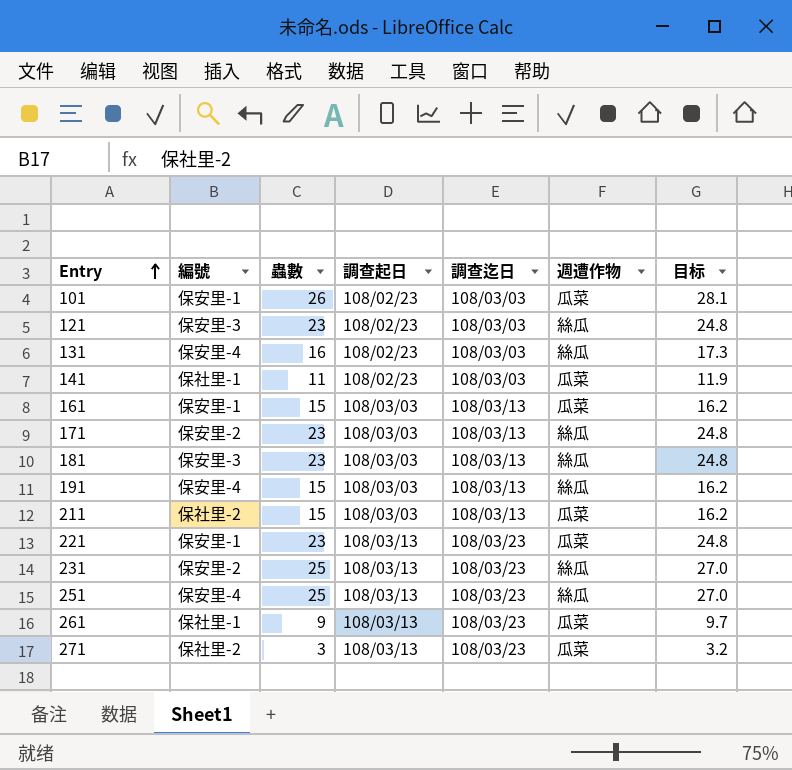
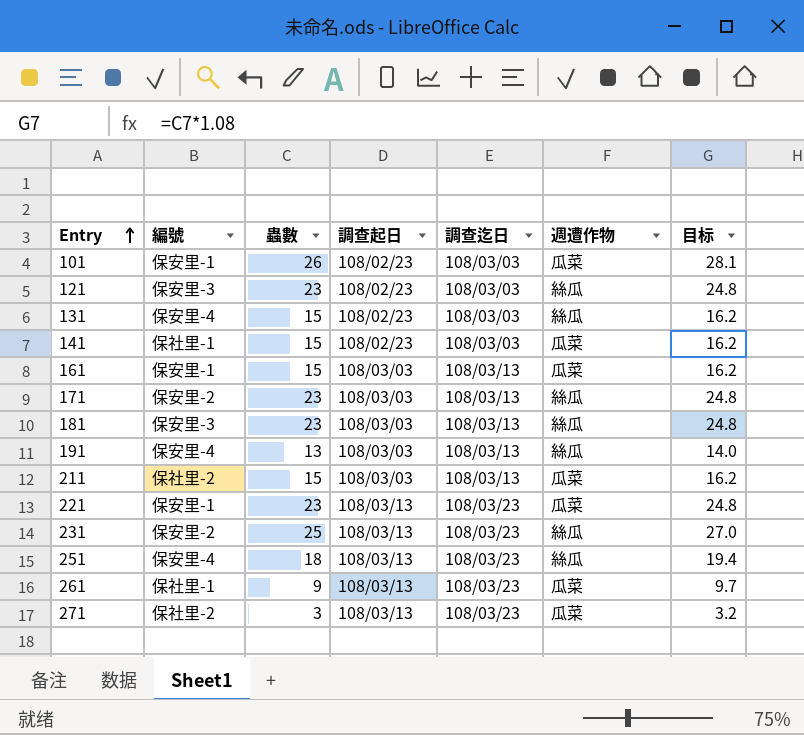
131 | 蟲數: 16 -> 15
131 | 目标: 17.3 -> 16.2
141 | 蟲數: 11 -> 15
141 | 目标: 11.9 -> 16.2
191 | 蟲數: 15 -> 13
191 | 目标: 16.2 -> 14.0
251 | 蟲數: 25 -> 18
251 | 目标: 27.0 -> 19.4

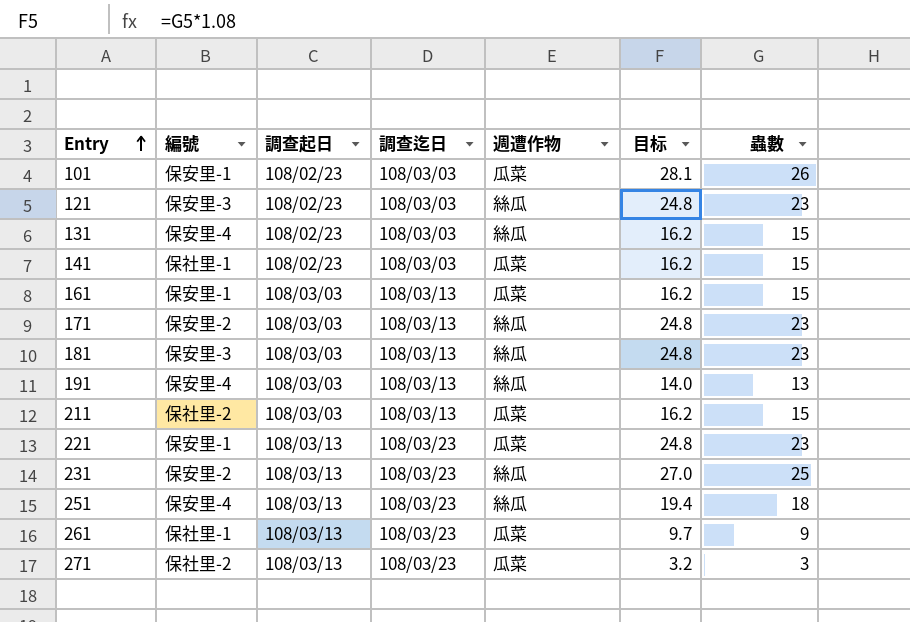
column 蟲數 | position: 3 -> 7

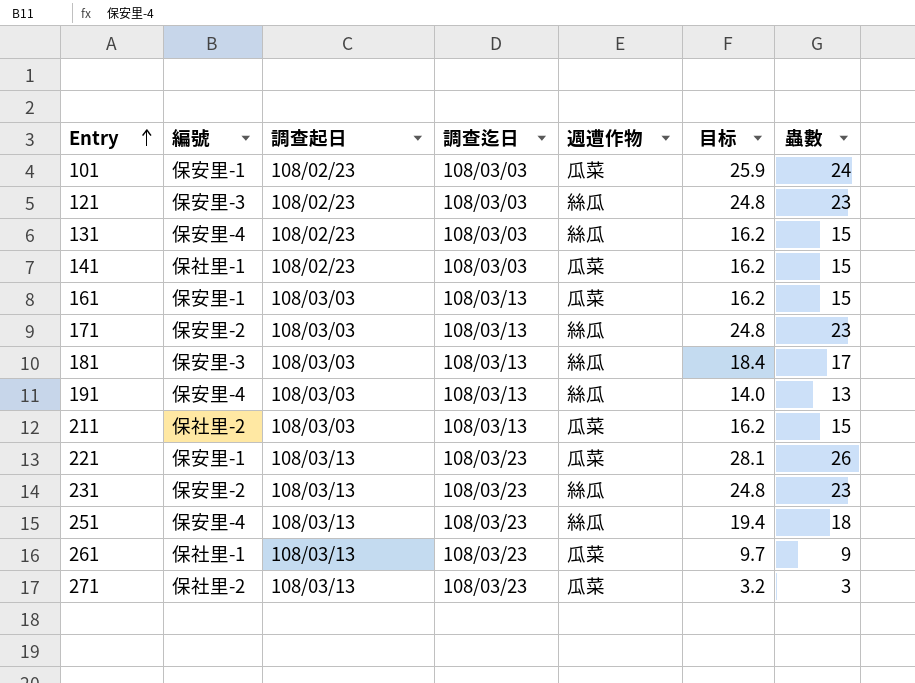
101 | 目标: 28.1 -> 25.9
101 | 蟲數: 26 -> 24
181 | 目标: 24.8 -> 18.4
181 | 蟲數: 23 -> 17
221 | 目标: 24.8 -> 28.1
221 | 蟲數: 23 -> 26
231 | 目标: 27.0 -> 24.8
231 | 蟲數: 25 -> 23

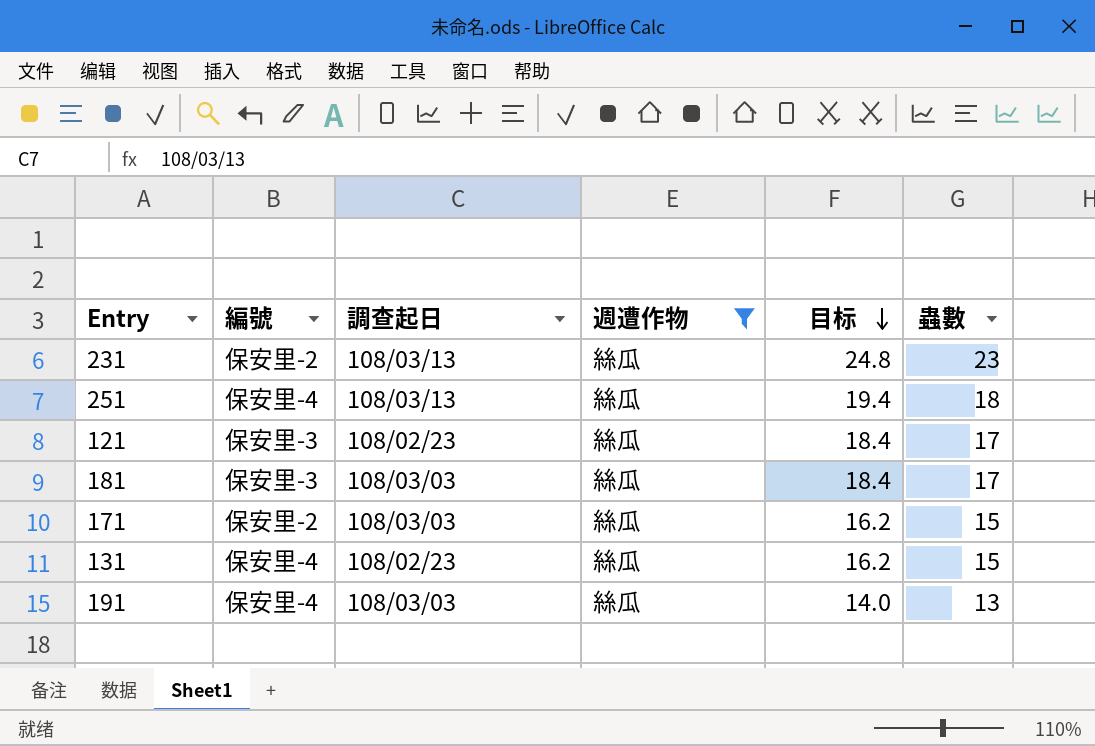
filter: none -> 週遭作物 = 絲瓜
row order: Entry ascending -> 目标 descending
column 調查迄日 | position: 4 -> none
121 | 目标: 24.8 -> 18.4
121 | 蟲數: 23 -> 17
171 | 目标: 24.8 -> 16.2
171 | 蟲數: 23 -> 15

